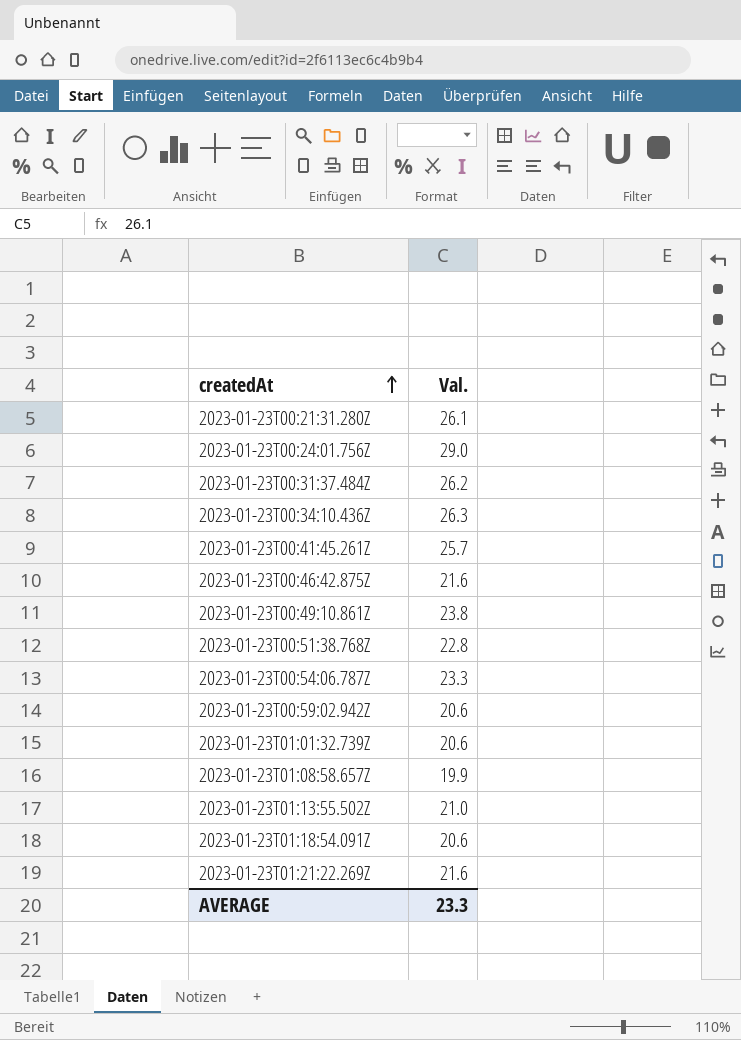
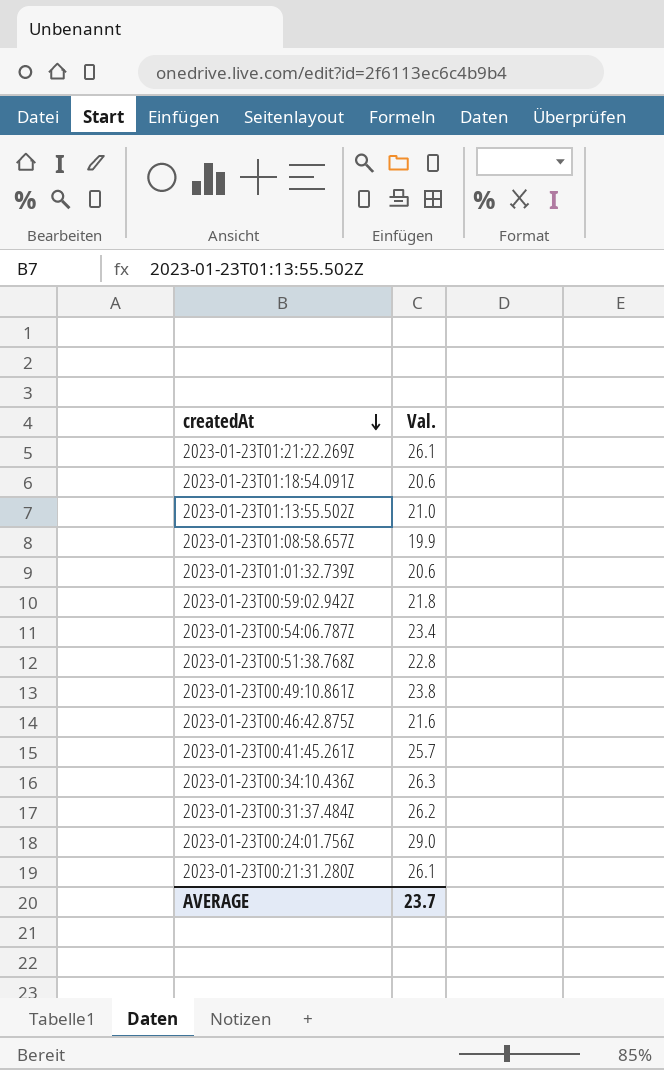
row order: createdAt ascending -> createdAt descending
2023-01-23T01:21:22.269Z | Val.: 21.6 -> 26.1
2023-01-23T00:59:02.942Z | Val.: 20.6 -> 21.8
2023-01-23T00:54:06.787Z | Val.: 23.3 -> 23.4
AVERAGE | Val.: 23.3 -> 23.7

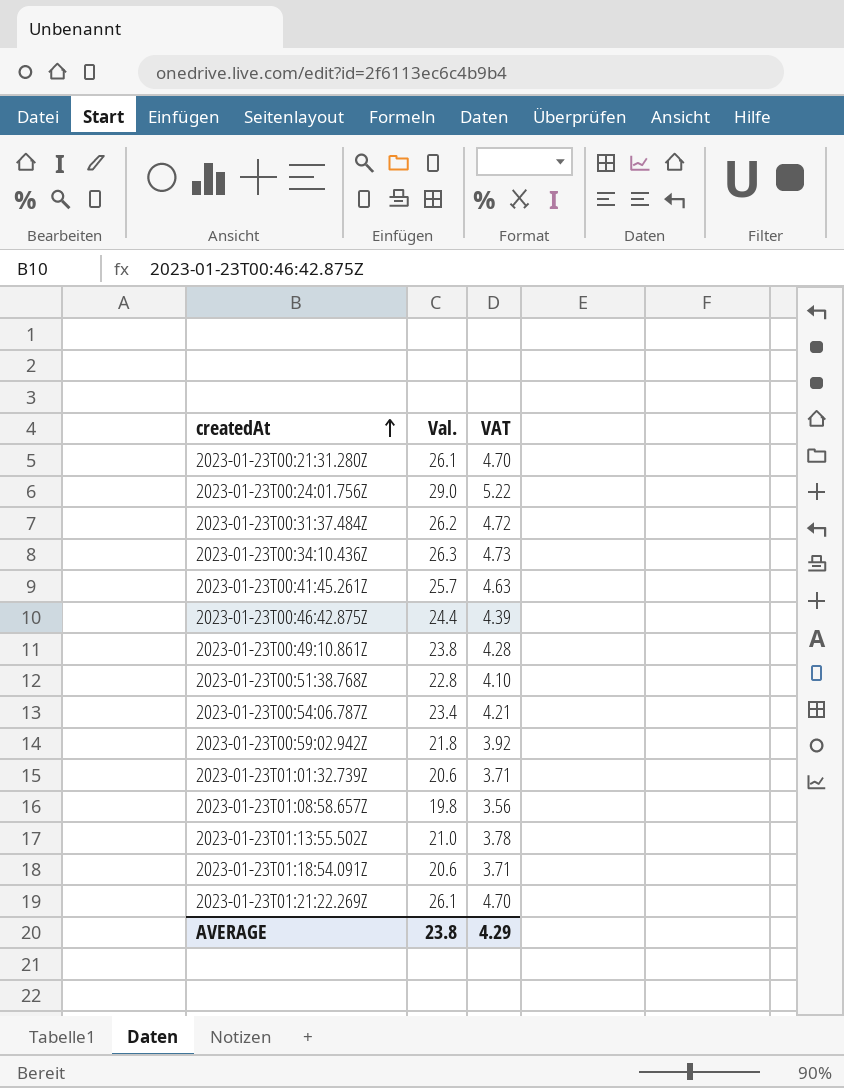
row order: createdAt descending -> createdAt ascending
column VAT | formula: none -> [Val.] * 0.18
2023-01-23T00:46:42.875Z | Val.: 21.6 -> 24.4
2023-01-23T01:08:58.657Z | Val.: 19.9 -> 19.8
AVERAGE | Val.: 23.7 -> 23.8

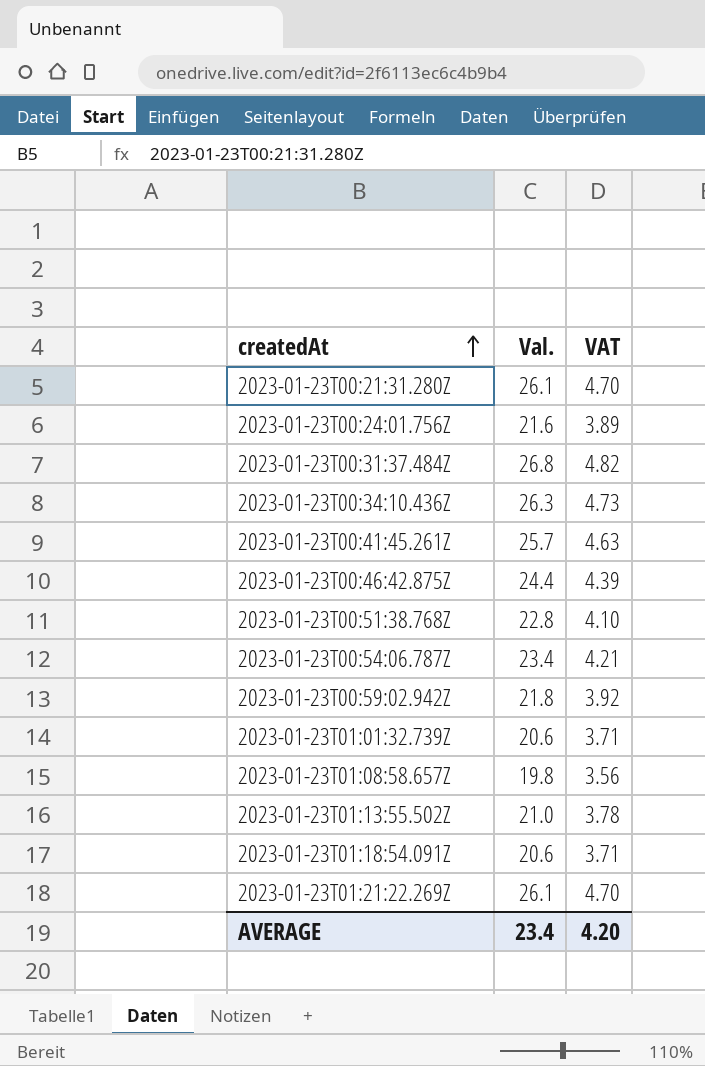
row 2023-01-23T00:49:10.861Z: 23.8 | 4.28 -> none
2023-01-23T00:24:01.756Z | Val.: 29.0 -> 21.6
2023-01-23T00:24:01.756Z | VAT: 5.22 -> 3.89
2023-01-23T00:31:37.484Z | Val.: 26.2 -> 26.8
2023-01-23T00:31:37.484Z | VAT: 4.72 -> 4.82
AVERAGE | Val.: 23.8 -> 23.4
AVERAGE | VAT: 4.29 -> 4.20

